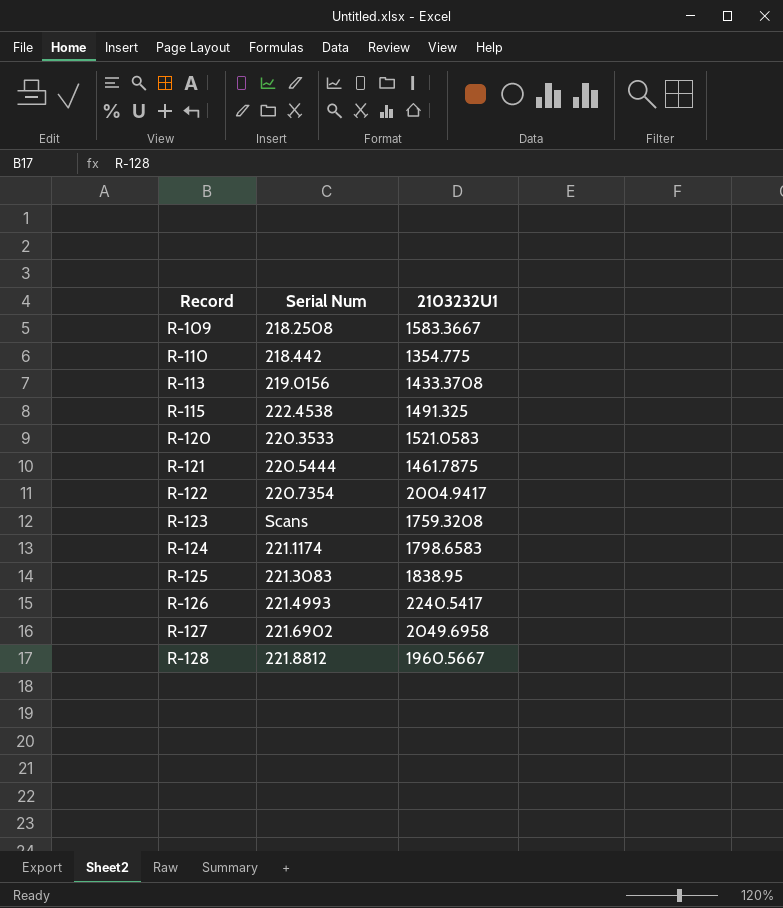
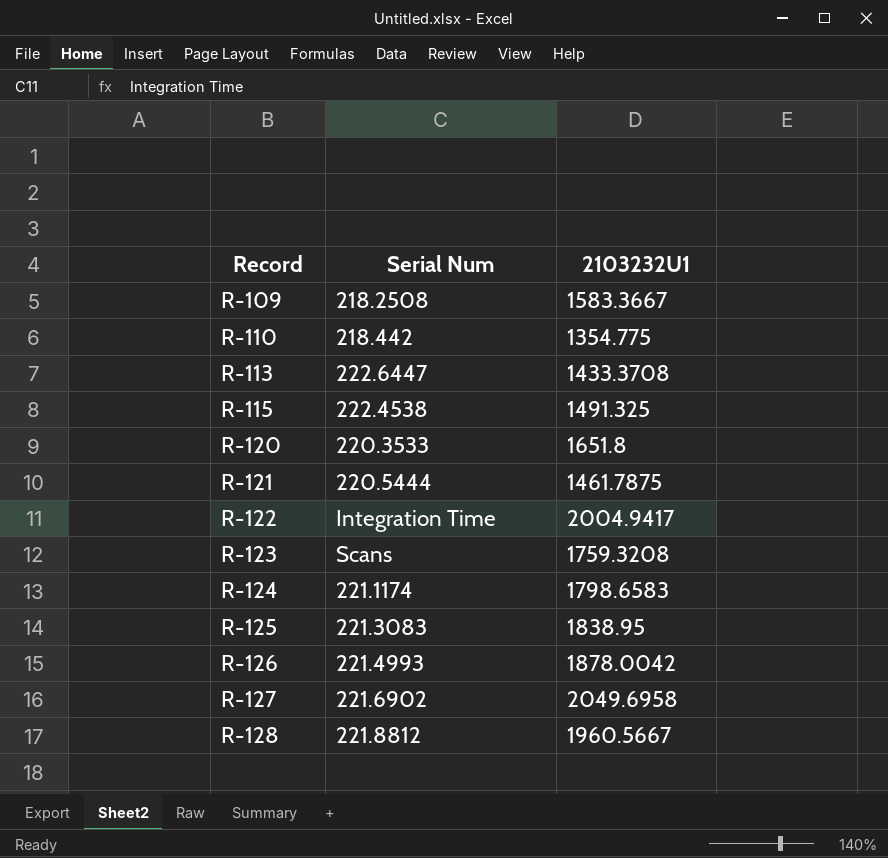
R-113 | Serial Num: 219.0156 -> 222.6447
R-120 | 2103232U1: 1521.0583 -> 1651.8
R-122 | Serial Num: 220.7354 -> Integration Time
R-126 | 2103232U1: 2240.5417 -> 1878.0042

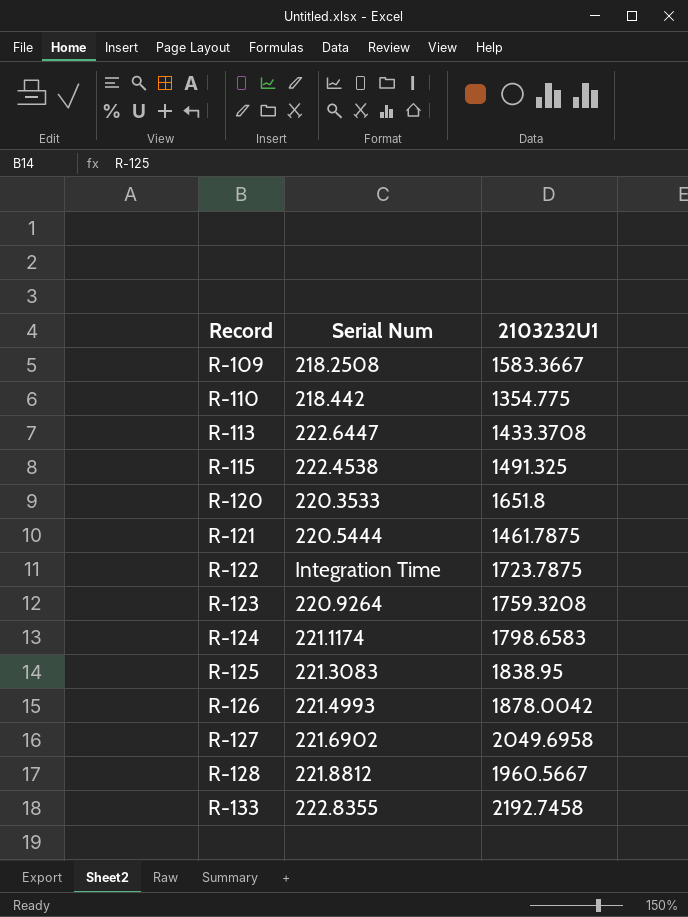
R-122 | 2103232U1: 2004.9417 -> 1723.7875
R-123 | Serial Num: Scans -> 220.9264
row R-133: none -> 222.8355 | 2192.7458

